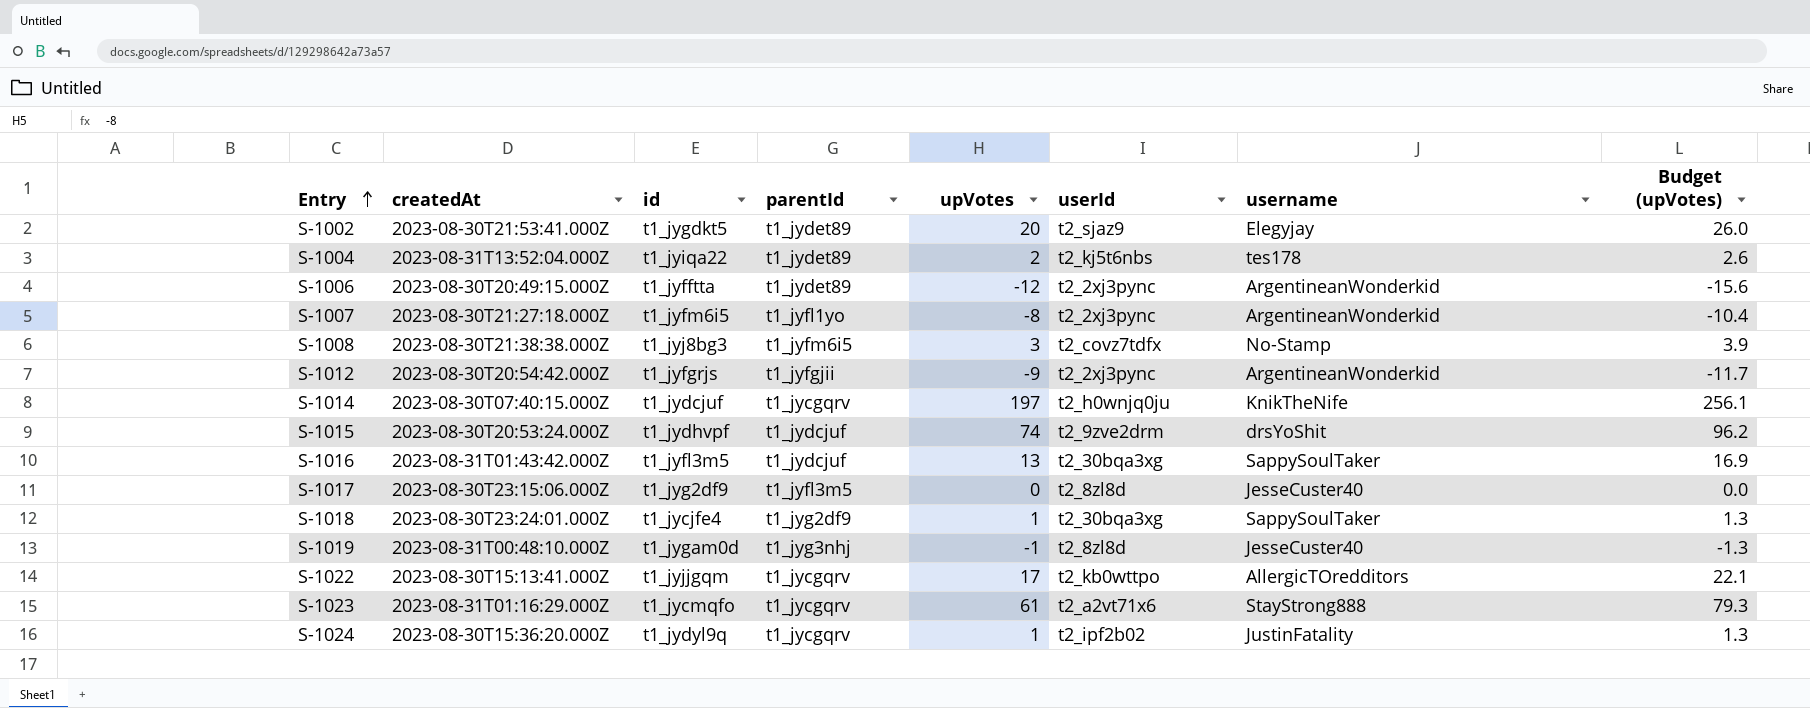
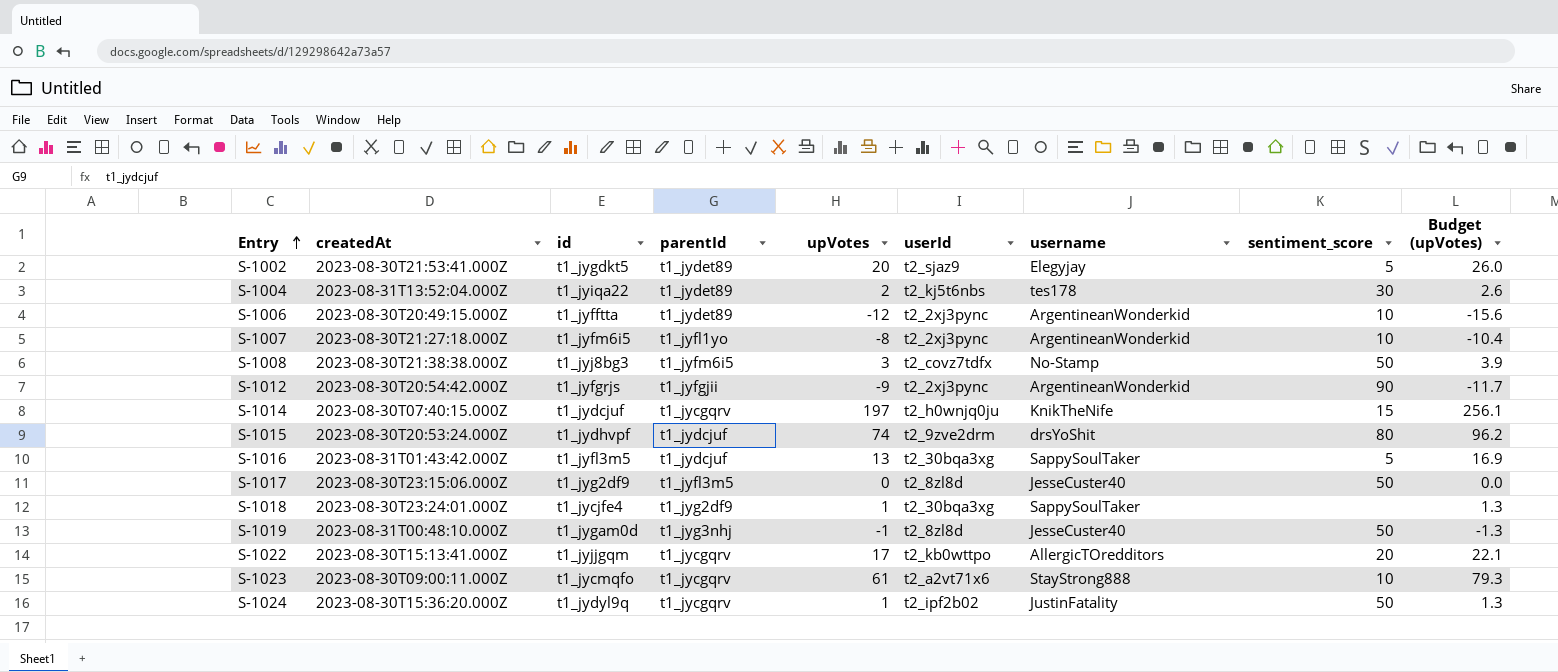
column sentiment_score | position: none -> 8
S-1023 | createdAt: 2023-08-31T01:16:29.000Z -> 2023-08-30T09:00:11.000Z

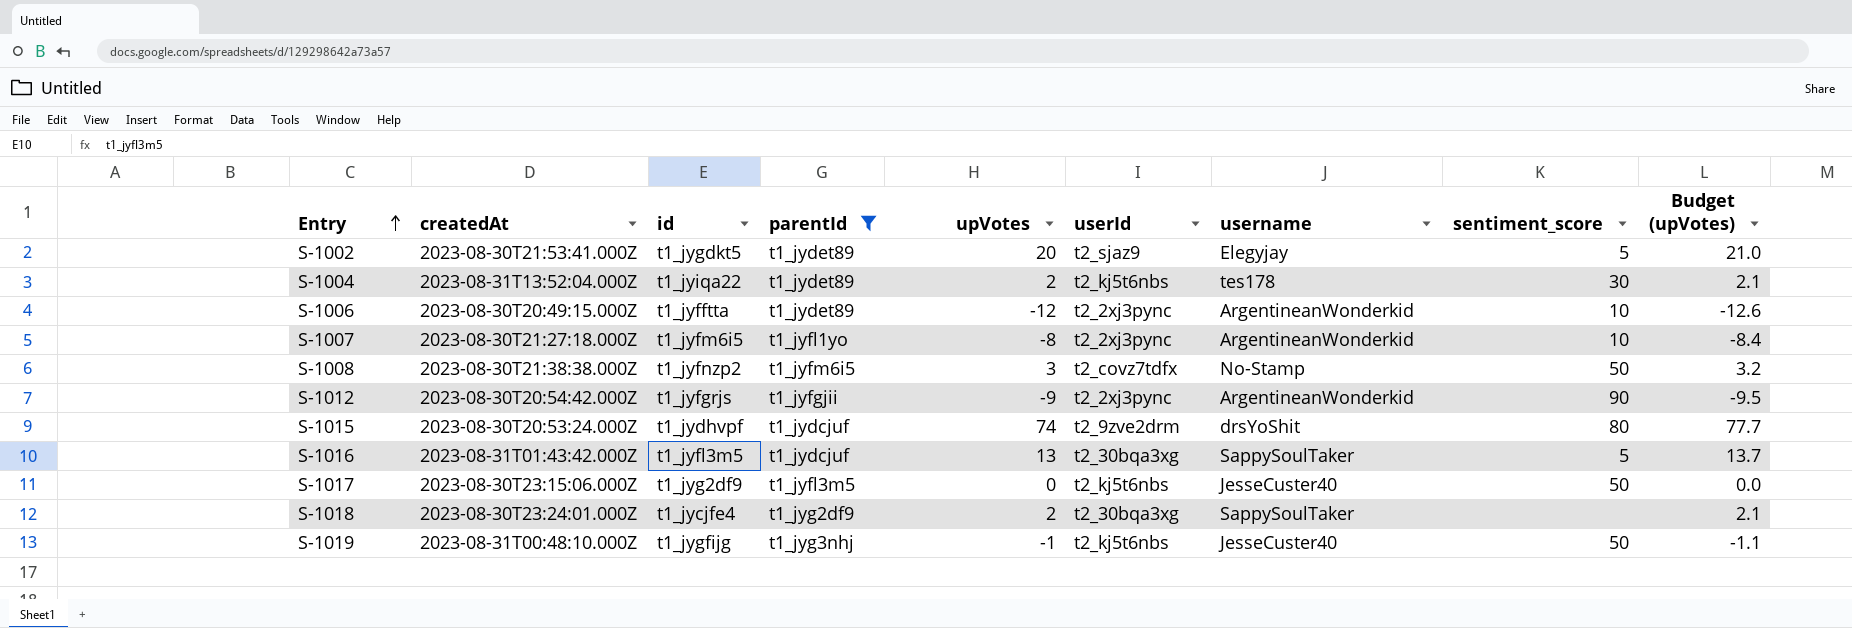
filter: none -> parentId != t1_jycgqrv
column Budget (upVotes) | formula: [upVotes] * 1.3 -> [upVotes] * 1.05
S-1008 | id: t1_jyj8bg3 -> t1_jyfnzp2
S-1017 | userId: t2_8zl8d -> t2_kj5t6nbs
S-1018 | upVotes: 1 -> 2
S-1019 | id: t1_jygam0d -> t1_jygfijg
S-1019 | userId: t2_8zl8d -> t2_kj5t6nbs

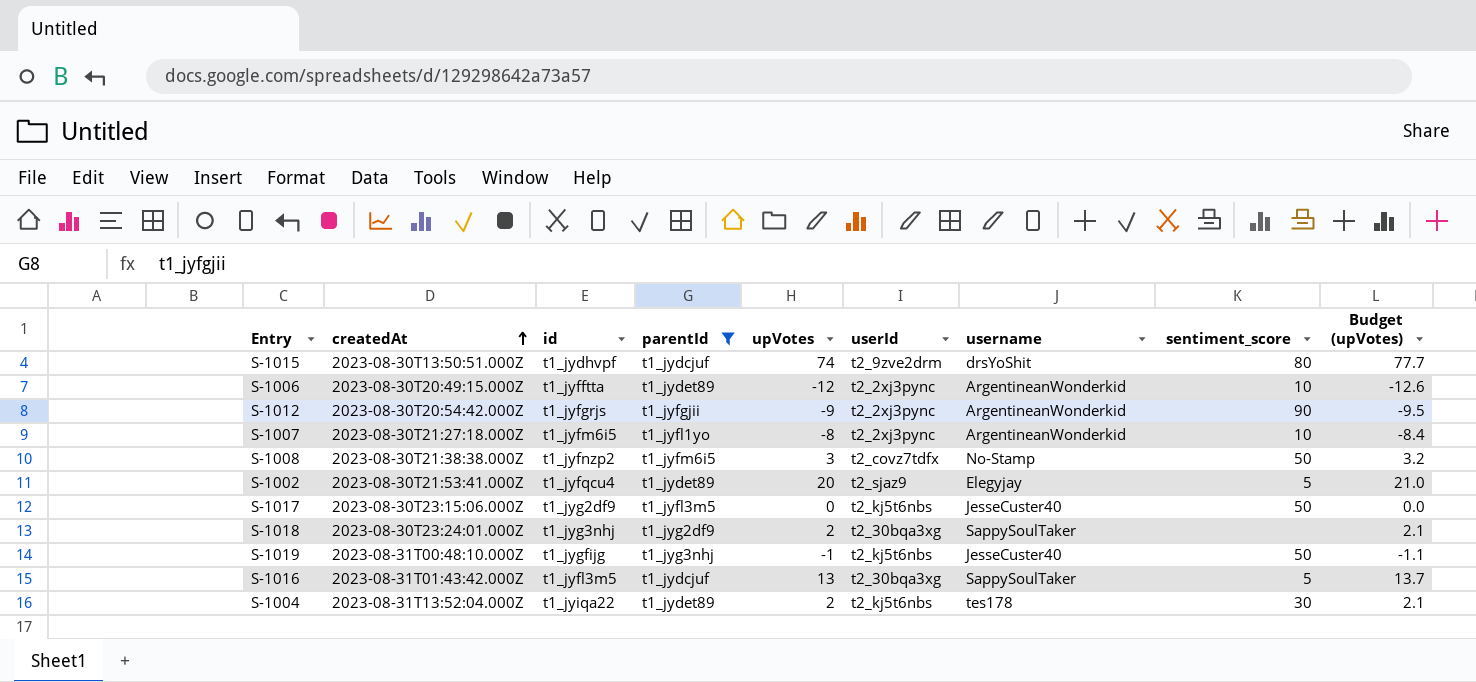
row order: Entry ascending -> createdAt ascending
S-1015 | createdAt: 2023-08-30T20:53:24.000Z -> 2023-08-30T13:50:51.000Z
S-1002 | id: t1_jygdkt5 -> t1_jyfqcu4
S-1018 | id: t1_jycjfe4 -> t1_jyg3nhj

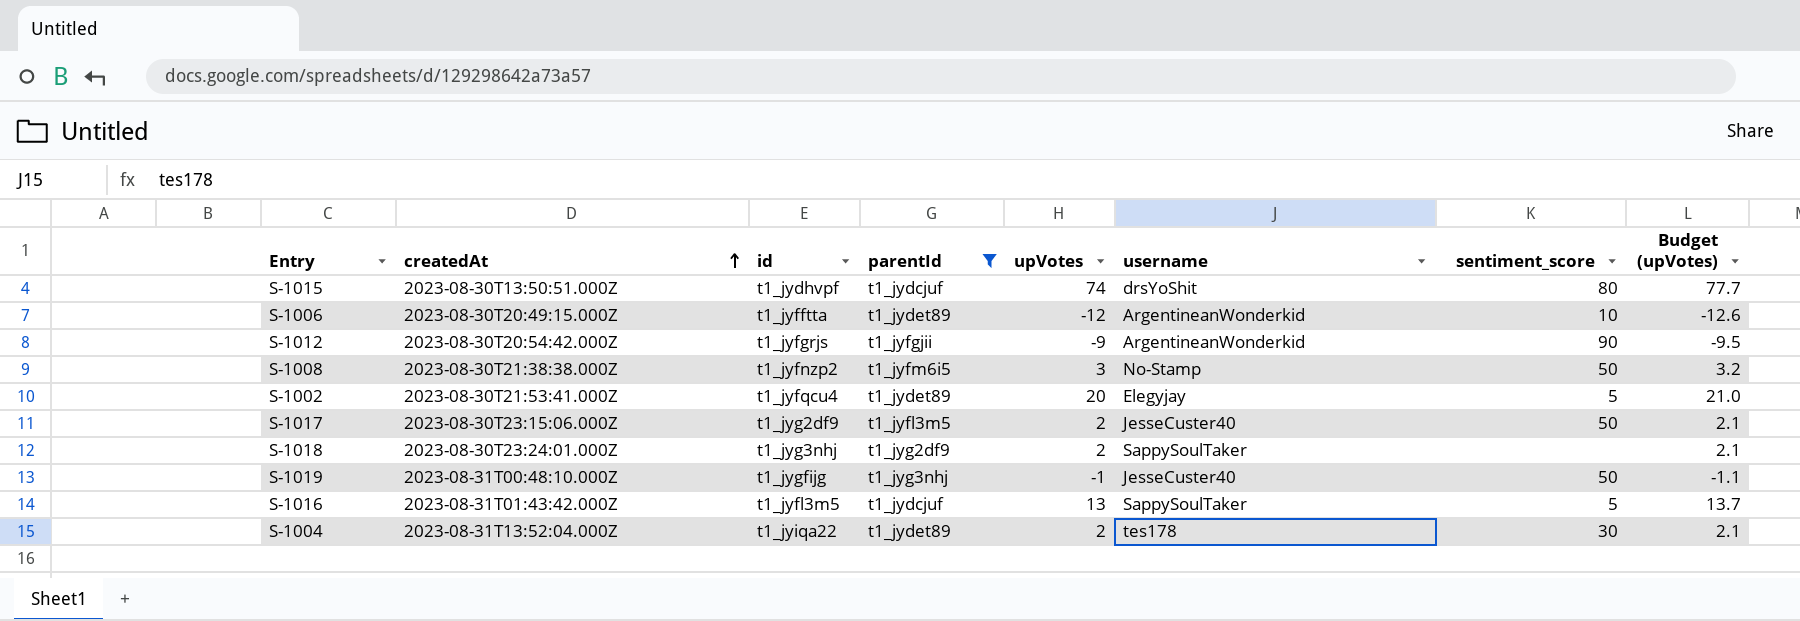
column userId | position: 6 -> none
row S-1007: 2023-08-30T21:27:18.000Z | t1_jyfm6i5 | t1_jyfl1yo | -8 | t2_2xj3pync | ArgentineanWonderkid | 10 | -8.4 -> none
S-1017 | upVotes: 0 -> 2
S-1017 | Budget (upVotes): 0.0 -> 2.1

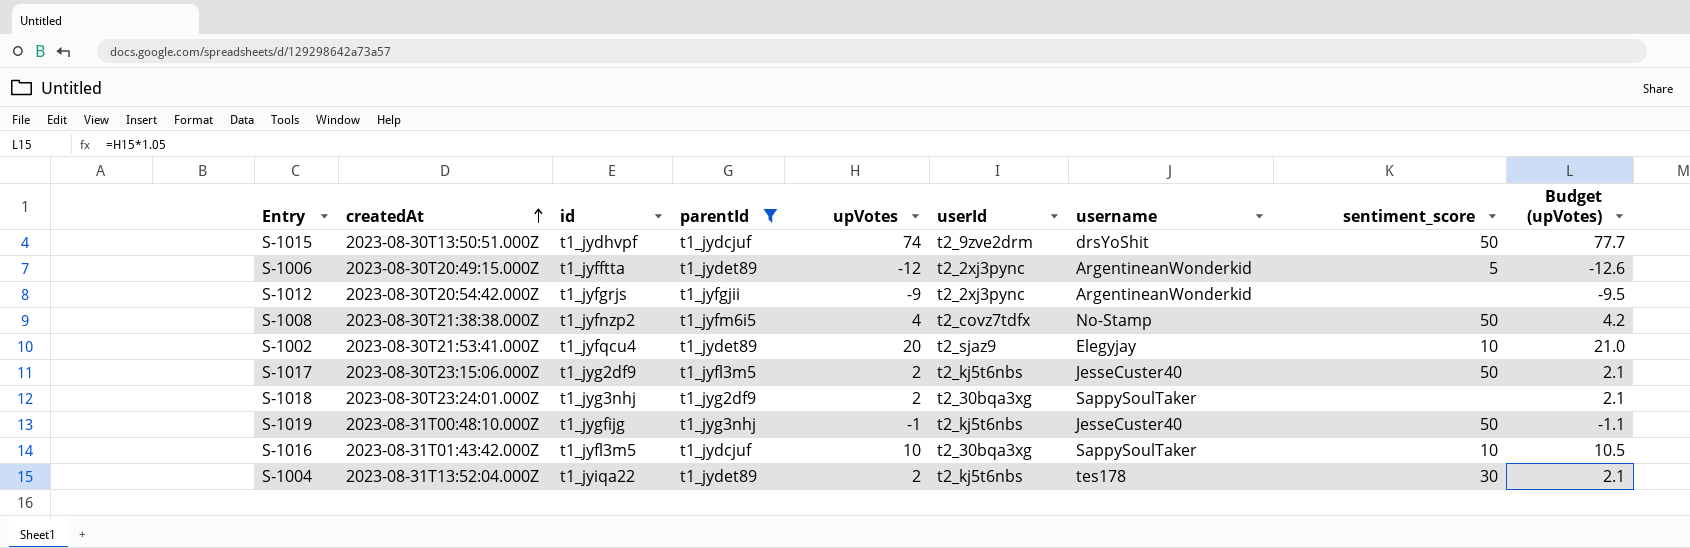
column userId | position: none -> 6
S-1015 | sentiment_score: 80 -> 50
S-1006 | sentiment_score: 10 -> 5
S-1012 | sentiment_score: 90 -> none
S-1008 | upVotes: 3 -> 4
S-1008 | Budget (upVotes): 3.2 -> 4.2
S-1002 | sentiment_score: 5 -> 10
S-1016 | upVotes: 13 -> 10
S-1016 | sentiment_score: 5 -> 10
S-1016 | Budget (upVotes): 13.7 -> 10.5

